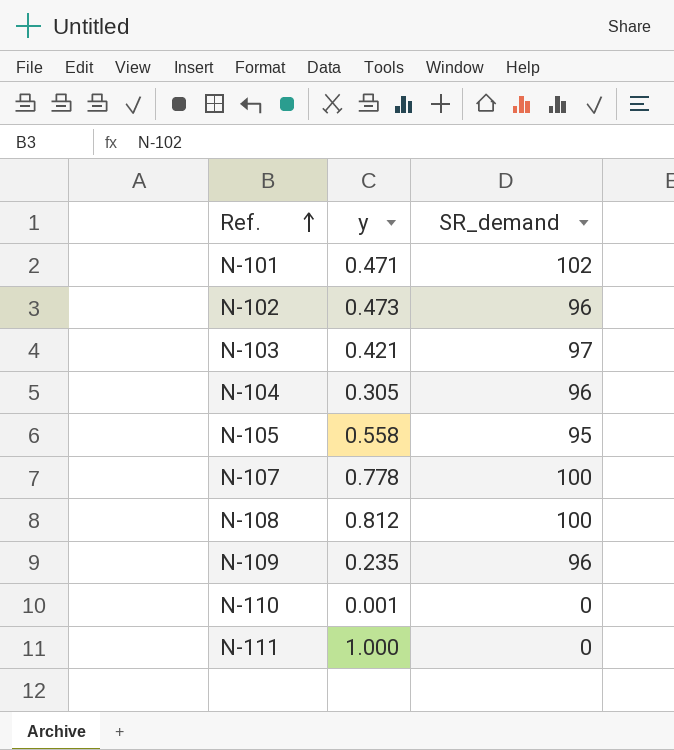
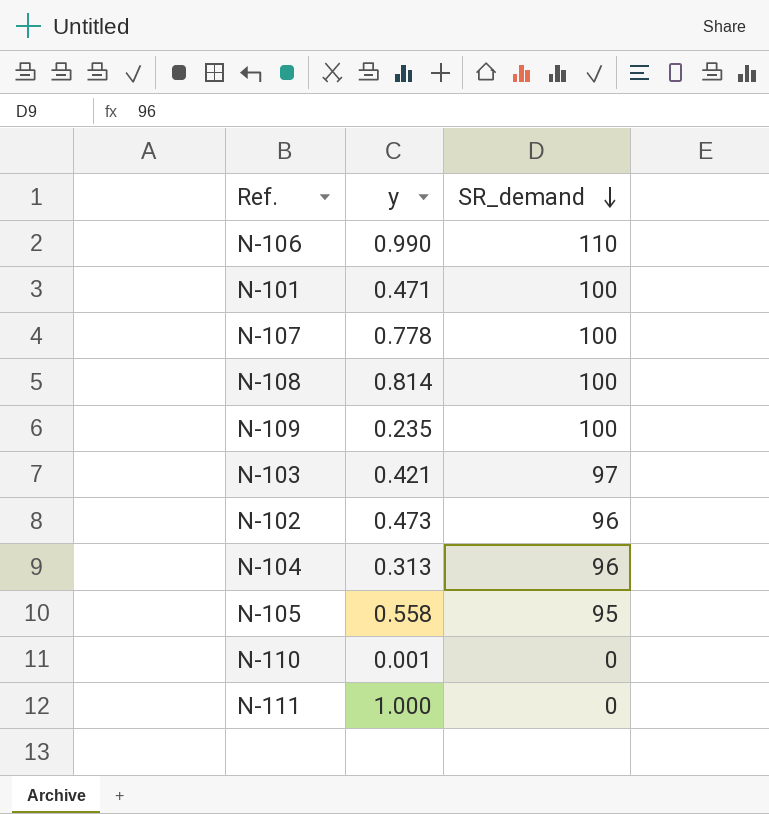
row order: Ref. ascending -> SR_demand descending
row N-106: none -> 0.990 | 110
N-101 | SR_demand: 102 -> 100
N-108 | y: 0.812 -> 0.814
N-109 | SR_demand: 96 -> 100
N-104 | y: 0.305 -> 0.313

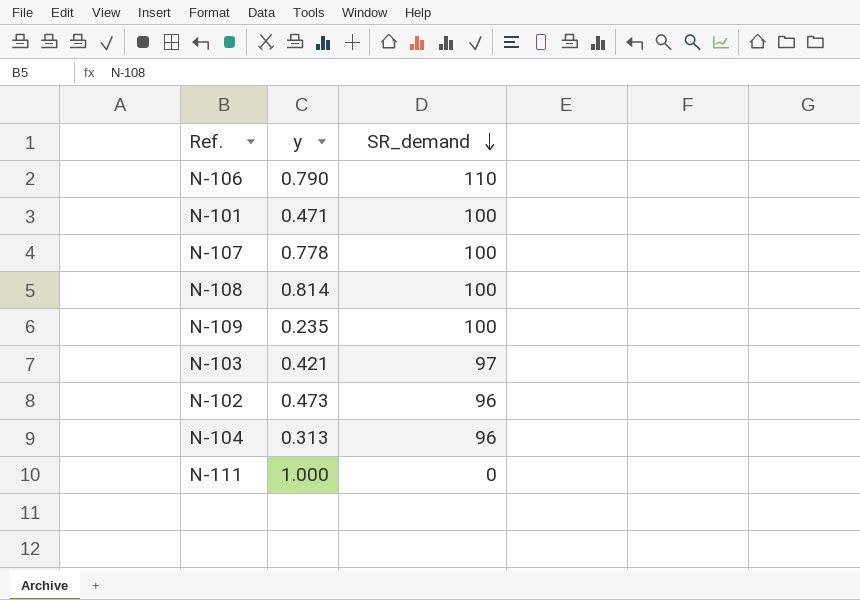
row N-105: 0.558 | 95 -> none
row N-110: 0.001 | 0 -> none
N-106 | y: 0.990 -> 0.790

